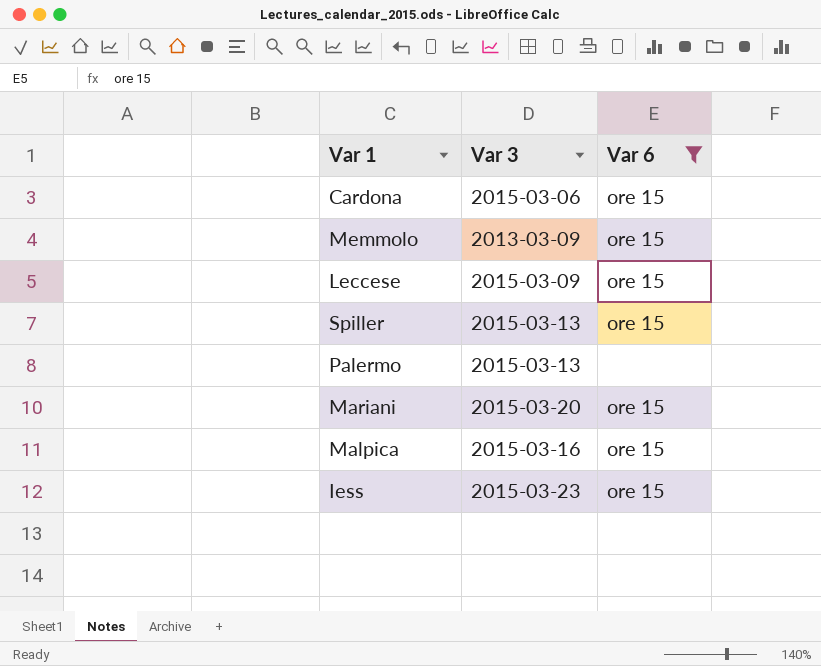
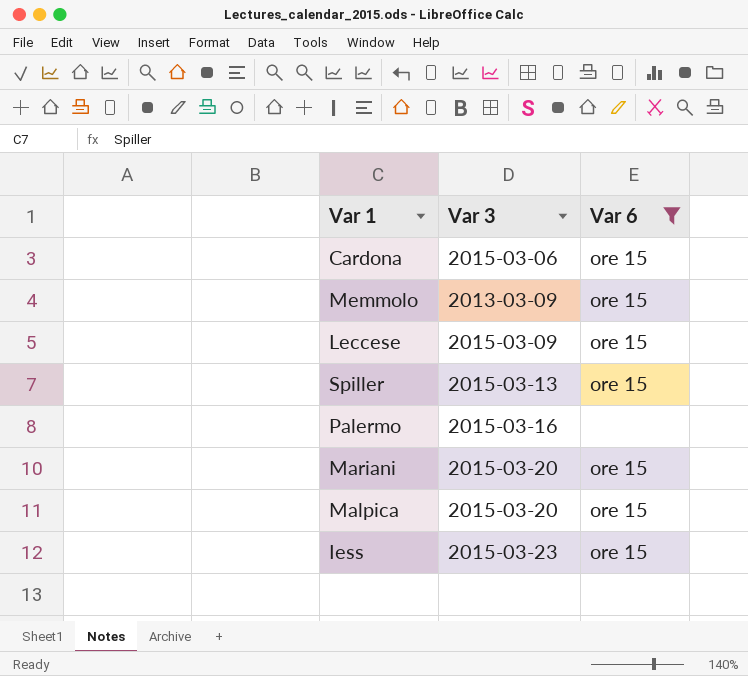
Palermo | Var 3: 2015-03-13 -> 2015-03-16
Malpica | Var 3: 2015-03-16 -> 2015-03-20

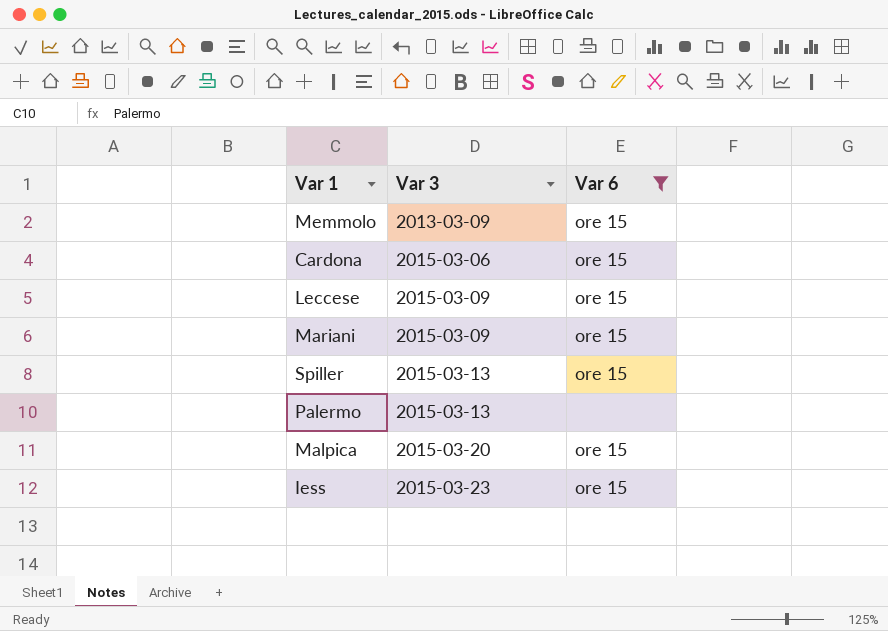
row order: none -> Var 3 ascending
Mariani | Var 3: 2015-03-20 -> 2015-03-09
Palermo | Var 3: 2015-03-16 -> 2015-03-13

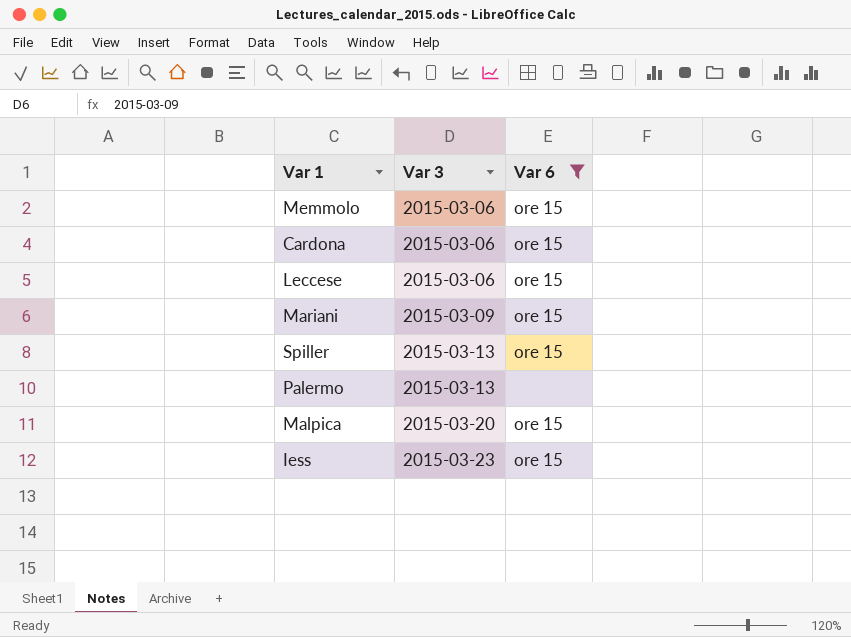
Memmolo | Var 3: 2013-03-09 -> 2015-03-06
Leccese | Var 3: 2015-03-09 -> 2015-03-06

